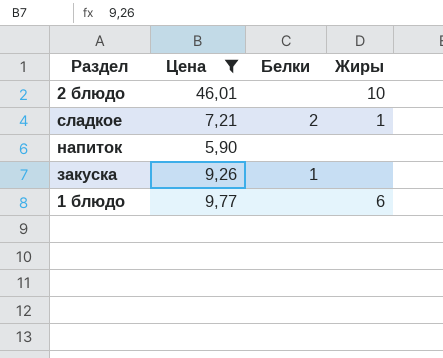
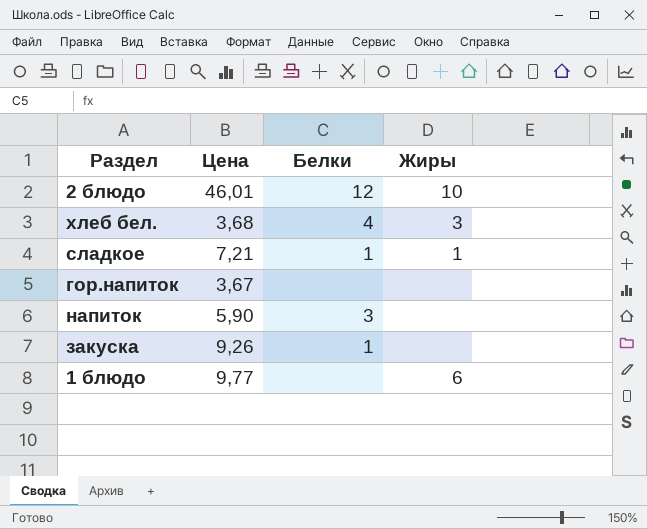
filter: Цена >= 5,90 -> none
2 блюдо | Белки: none -> 12
сладкое | Белки: 2 -> 1
напиток | Белки: none -> 3

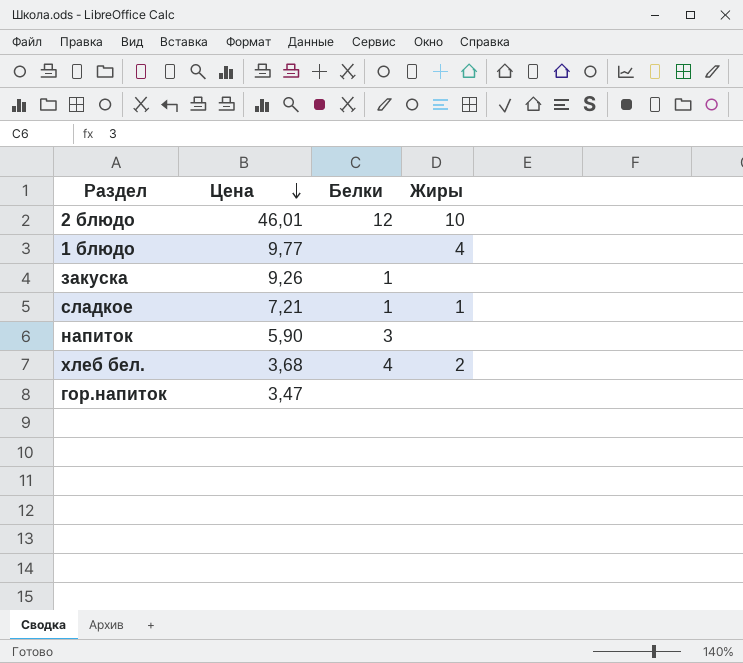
row order: none -> Цена descending
1 блюдо | Жиры: 6 -> 4
хлеб бел. | Жиры: 3 -> 2
гор.напиток | Цена: 3,67 -> 3,47

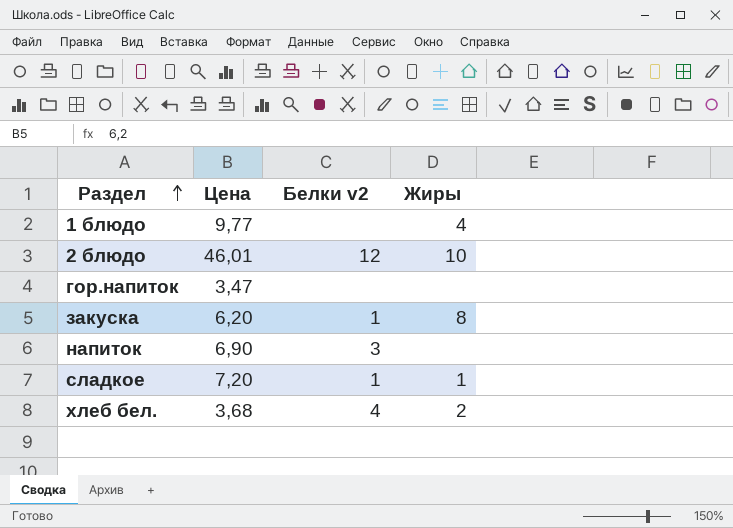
row order: Цена descending -> Раздел ascending
column name: Белки -> Белки v2
закуска | Цена: 9,26 -> 6,20
закуска | Жиры: none -> 8
напиток | Цена: 5,90 -> 6,90
сладкое | Цена: 7,21 -> 7,20

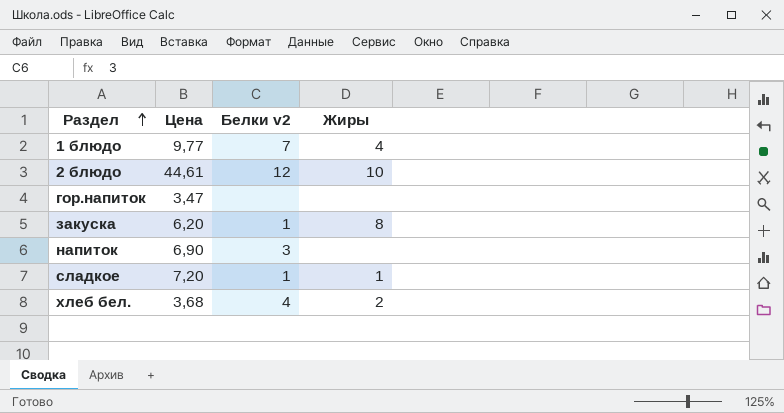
1 блюдо | Белки v2: none -> 7
2 блюдо | Цена: 46,01 -> 44,61

